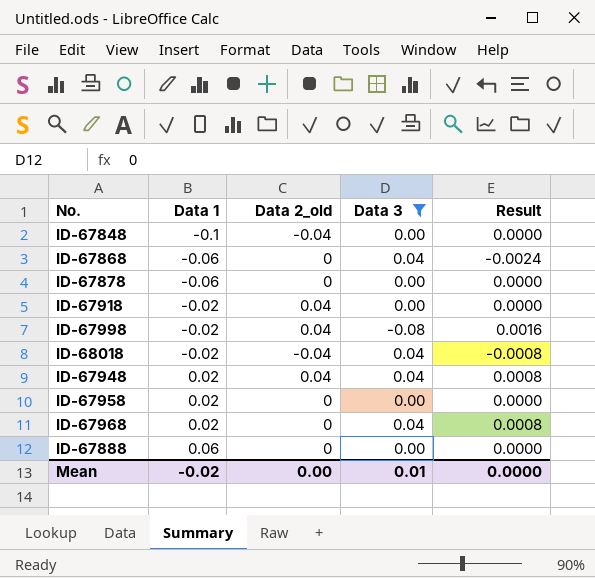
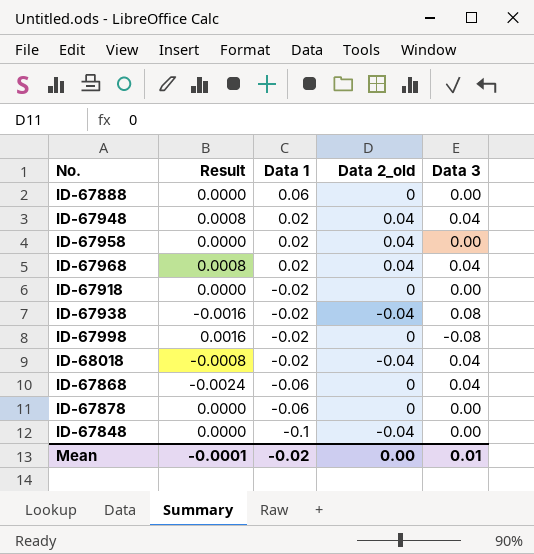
filter: Data 3 != 0.08 -> none
row order: Data 1 ascending -> Data 1 descending
column Result | position: 5 -> 2
ID-67958 | Data 2_old: 0 -> 0.04
ID-67968 | Data 2_old: 0 -> 0.04
ID-67918 | Data 2_old: 0.04 -> 0
ID-67998 | Data 2_old: 0.04 -> 0
Mean | Result: 0.0000 -> -0.0001

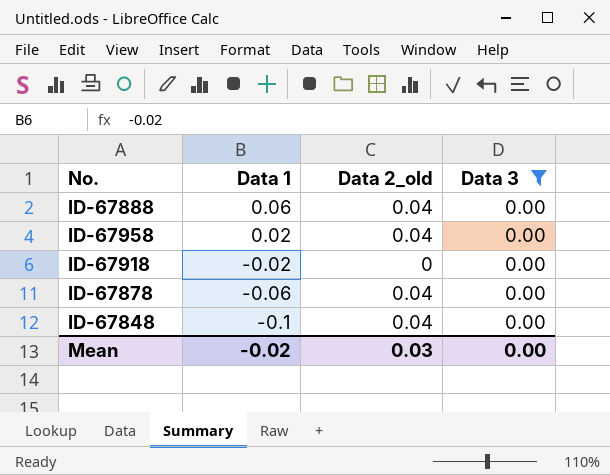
filter: none -> Data 3 = 0.00
column Result | formula: [Data 1] * [Data 3] -> none
ID-67888 | Data 2_old: 0 -> 0.04
ID-67878 | Data 2_old: 0 -> 0.04
ID-67848 | Data 2_old: -0.04 -> 0.04
Mean | Data 2_old: 0.00 -> 0.03
Mean | Data 3: 0.01 -> 0.00

